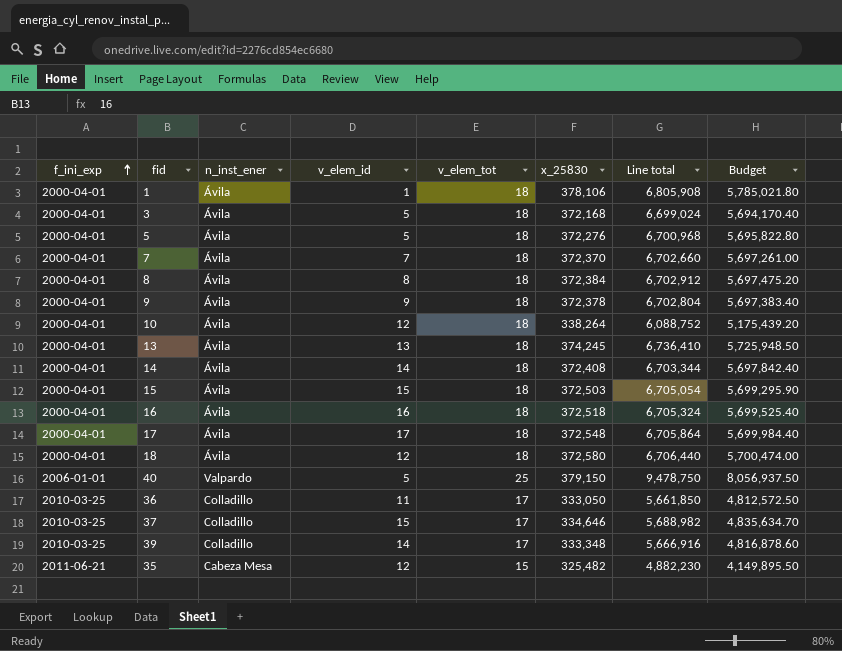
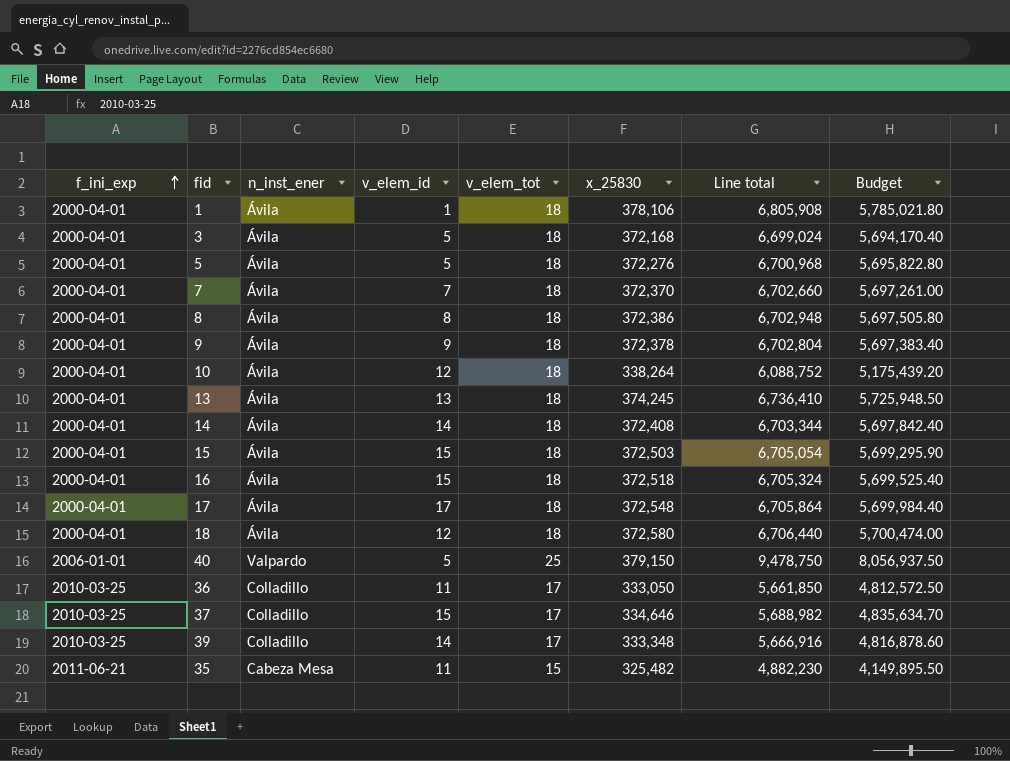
8 | x_25830: 372,384 -> 372,386
8 | Line total: 6,702,912 -> 6,702,948
8 | Budget: 5,697,475.20 -> 5,697,505.80
16 | v_elem_id: 16 -> 15
35 | v_elem_id: 12 -> 11

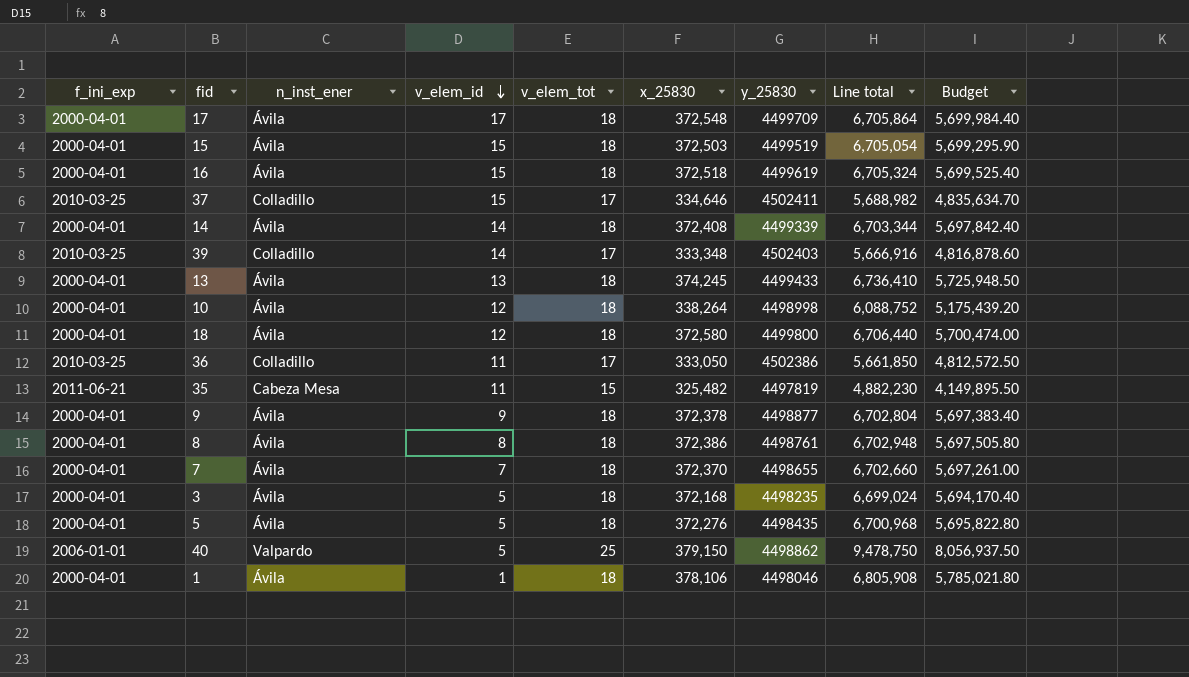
row order: f_ini_exp ascending -> v_elem_id descending
column y_25830 | position: none -> 7

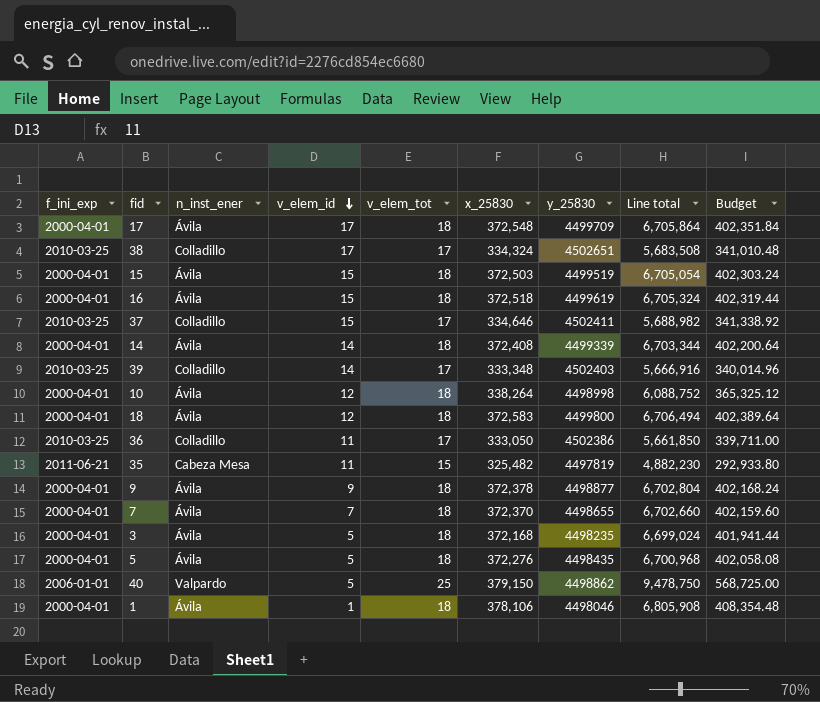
column Budget | formula: [Line total] * 0.85 -> [Line total] * 0.06
row 13: 2000-04-01 | Ávila | 13 | 18 | 374,245 | 4499433 | 6,736,410 | 5,725,948.50 -> none
row 8: 2000-04-01 | Ávila | 8 | 18 | 372,386 | 4498761 | 6,702,948 | 5,697,505.80 -> none
row 38: none -> 2010-03-25 | Colladillo | 17 | 17 | 334,324 | 4502651 | 5,683,508 | 341,010.48
18 | x_25830: 372,580 -> 372,583
18 | Line total: 6,706,440 -> 6,706,494

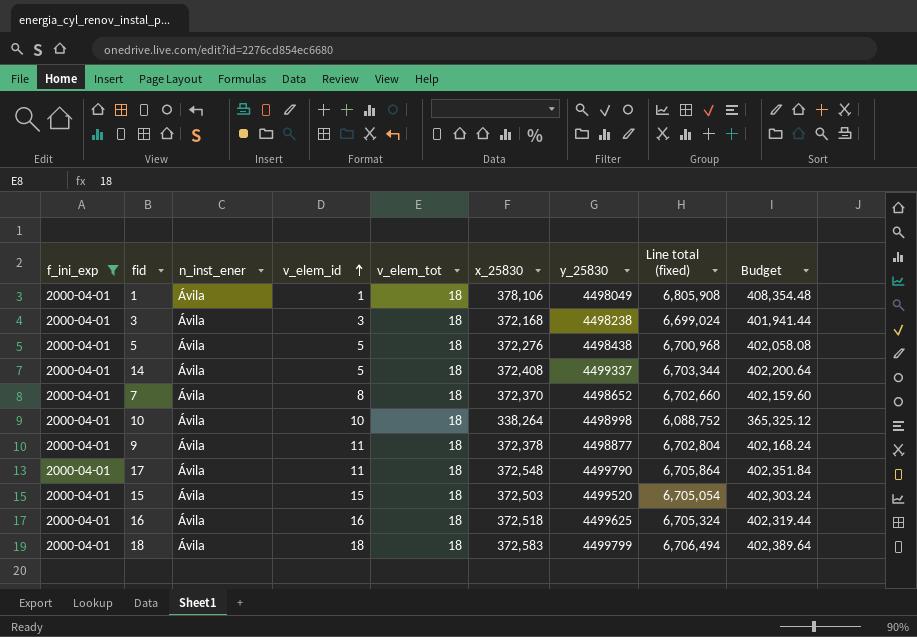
filter: none -> f_ini_exp = 2000-04-01
row order: v_elem_id descending -> v_elem_id ascending
column name: Line total -> Line total (fixed)
1 | y_25830: 4498046 -> 4498049
3 | v_elem_id: 5 -> 3
3 | y_25830: 4498235 -> 4498238
5 | y_25830: 4498435 -> 4498438
14 | v_elem_id: 14 -> 5
14 | y_25830: 4499339 -> 4499337
7 | v_elem_id: 7 -> 8
7 | y_25830: 4498655 -> 4498652
10 | v_elem_id: 12 -> 10
9 | v_elem_id: 9 -> 11
17 | v_elem_id: 17 -> 11
17 | y_25830: 4499709 -> 4499790
15 | y_25830: 4499519 -> 4499520
16 | v_elem_id: 15 -> 16
16 | y_25830: 4499619 -> 4499625
18 | v_elem_id: 12 -> 18
18 | y_25830: 4499800 -> 4499799

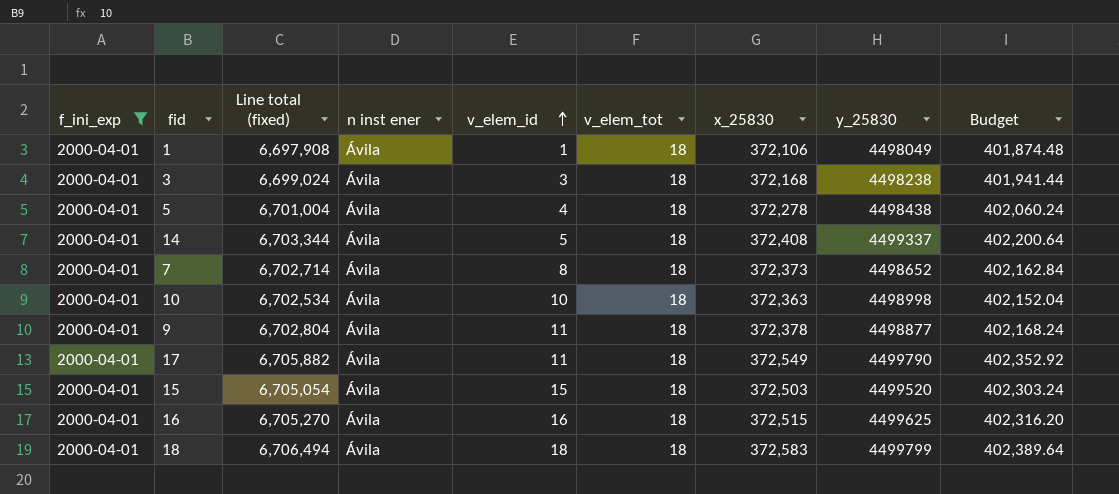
column Line total (fixed) | position: 8 -> 3
column name: n_inst_ener -> n inst ener
1 | Line total (fixed): 6,805,908 -> 6,697,908
1 | x_25830: 378,106 -> 372,106
1 | Budget: 408,354.48 -> 401,874.48
5 | Line total (fixed): 6,700,968 -> 6,701,004
5 | v_elem_id: 5 -> 4
5 | x_25830: 372,276 -> 372,278
5 | Budget: 402,058.08 -> 402,060.24
7 | Line total (fixed): 6,702,660 -> 6,702,714
7 | x_25830: 372,370 -> 372,373
7 | Budget: 402,159.60 -> 402,162.84
10 | Line total (fixed): 6,088,752 -> 6,702,534
10 | x_25830: 338,264 -> 372,363
10 | Budget: 365,325.12 -> 402,152.04
17 | Line total (fixed): 6,705,864 -> 6,705,882
17 | x_25830: 372,548 -> 372,549
17 | Budget: 402,351.84 -> 402,352.92
16 | Line total (fixed): 6,705,324 -> 6,705,270
16 | x_25830: 372,518 -> 372,515
16 | Budget: 402,319.44 -> 402,316.20

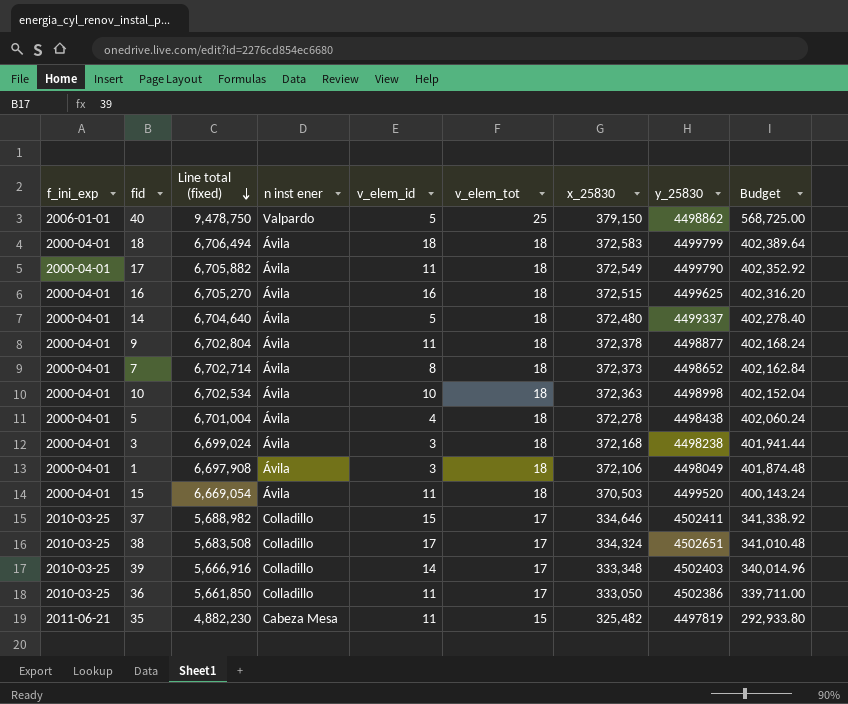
filter: f_ini_exp = 2000-04-01 -> none
row order: v_elem_id ascending -> Line total (fixed) descending
14 | Line total (fixed): 6,703,344 -> 6,704,640
14 | x_25830: 372,408 -> 372,480
14 | Budget: 402,200.64 -> 402,278.40
1 | v_elem_id: 1 -> 3
15 | Line total (fixed): 6,705,054 -> 6,669,054
15 | v_elem_id: 15 -> 11
15 | x_25830: 372,503 -> 370,503
15 | Budget: 402,303.24 -> 400,143.24

